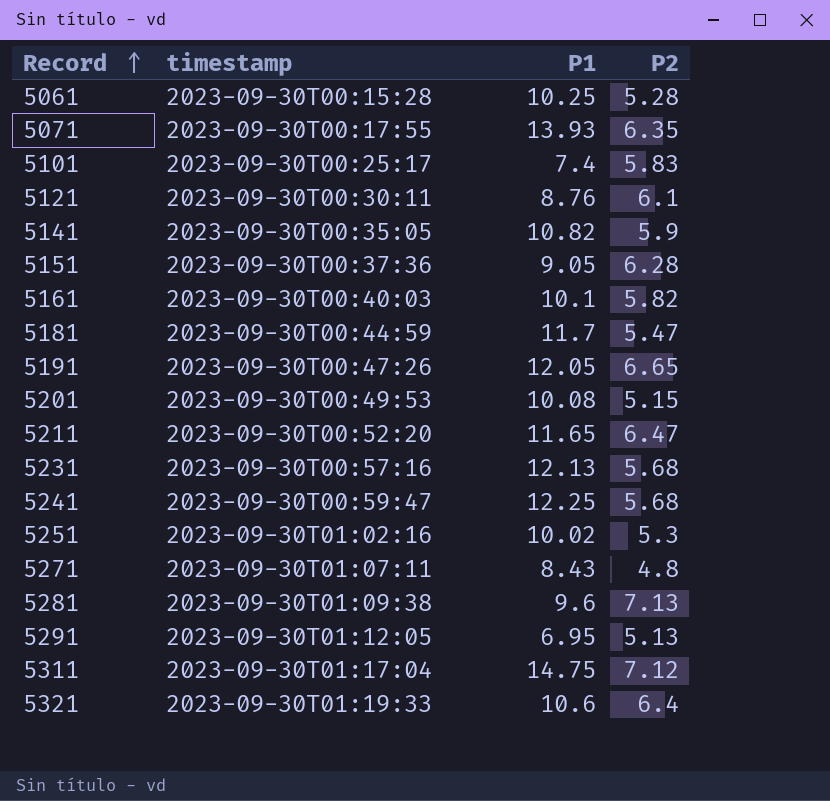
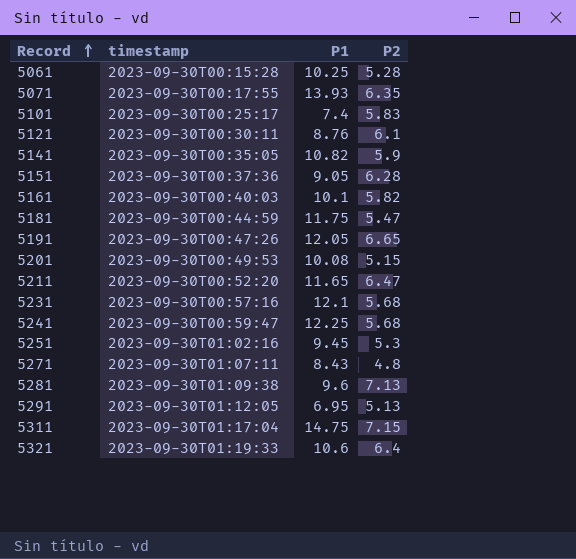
5181 | P1: 11.7 -> 11.75
5231 | P1: 12.13 -> 12.1
5251 | P1: 10.02 -> 9.45
5311 | P2: 7.12 -> 7.15

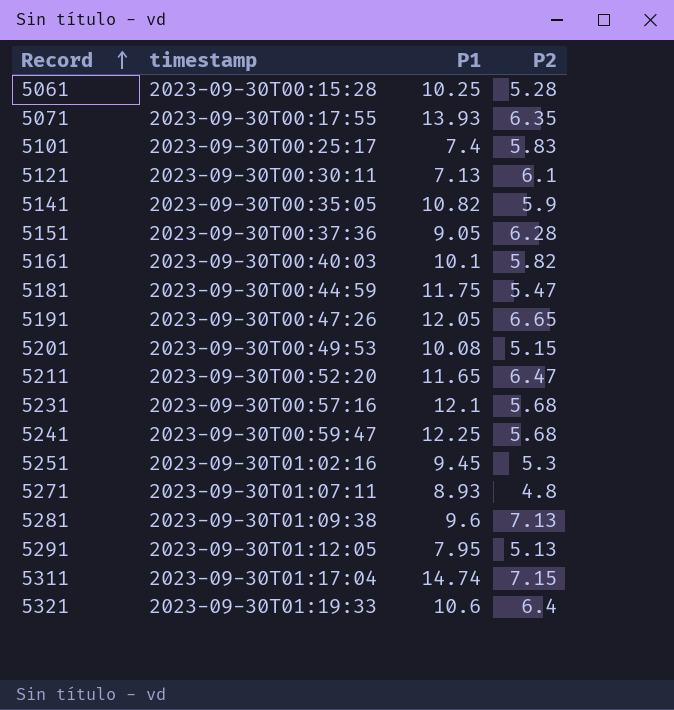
5121 | P1: 8.76 -> 7.13
5271 | P1: 8.43 -> 8.93
5291 | P1: 6.95 -> 7.95
5311 | P1: 14.75 -> 14.74

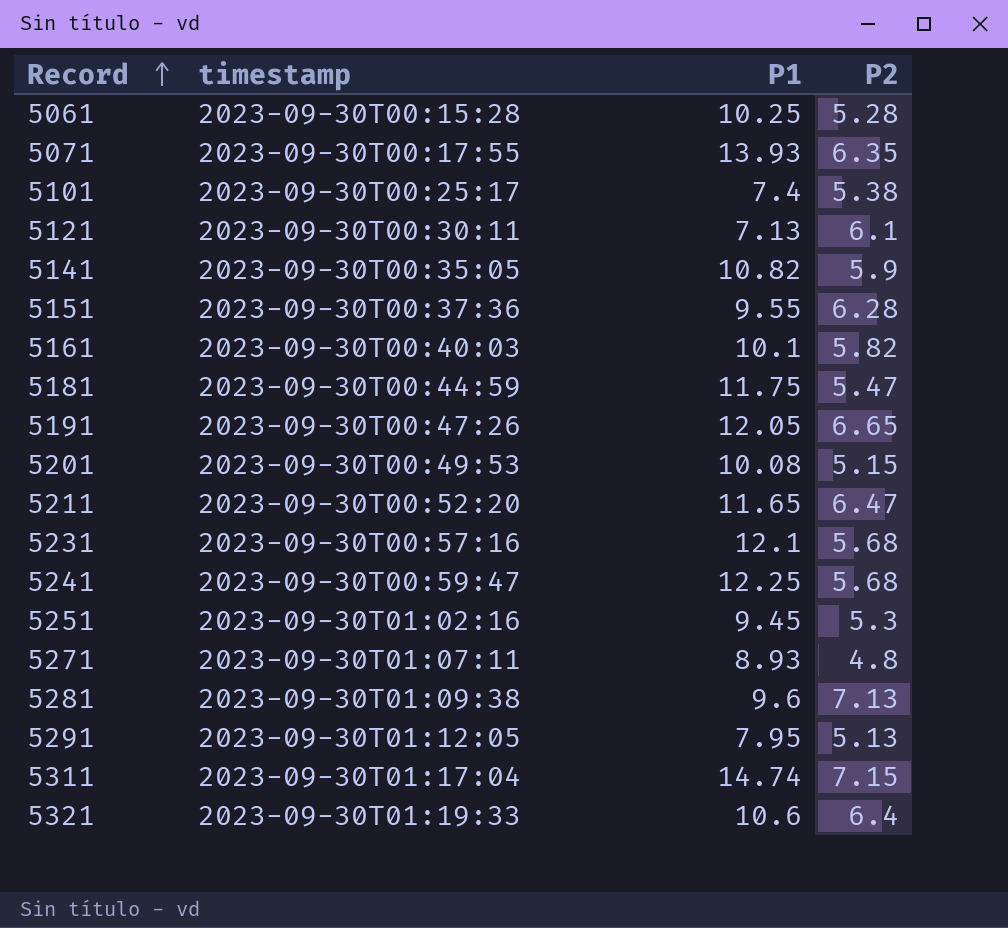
5101 | P2: 5.83 -> 5.38
5151 | P1: 9.05 -> 9.55

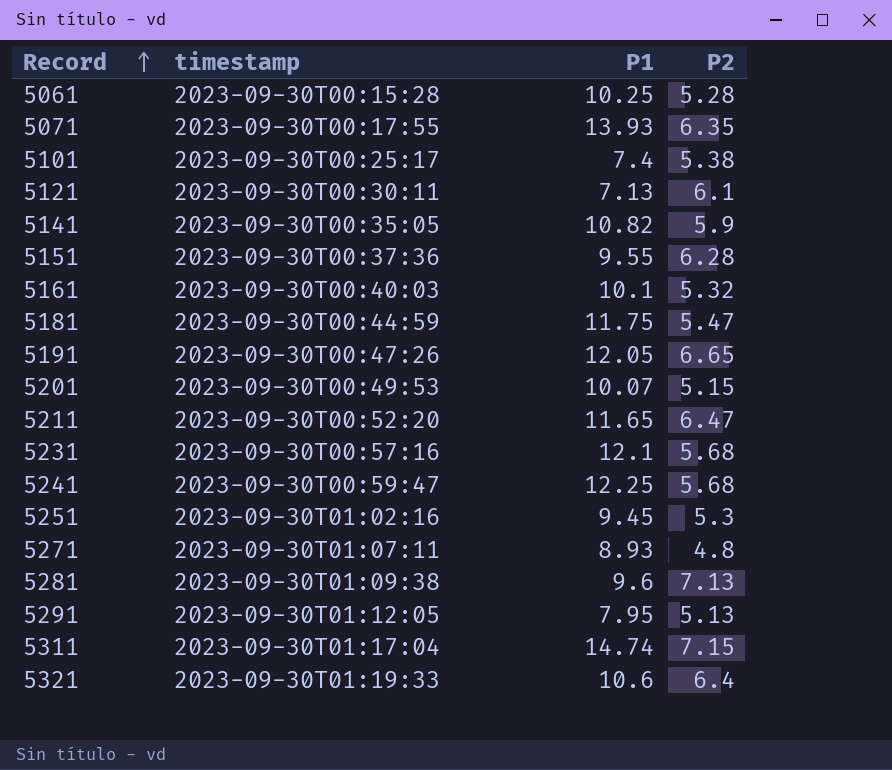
5161 | P2: 5.82 -> 5.32
5201 | P1: 10.08 -> 10.07

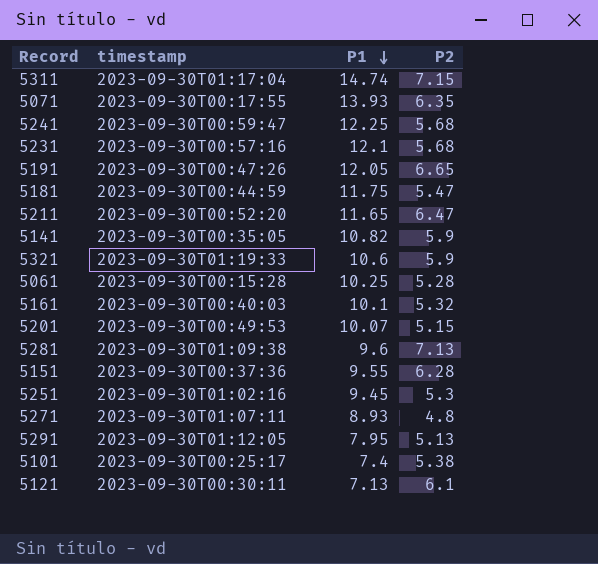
row order: Record ascending -> P1 descending
5321 | P2: 6.4 -> 5.9

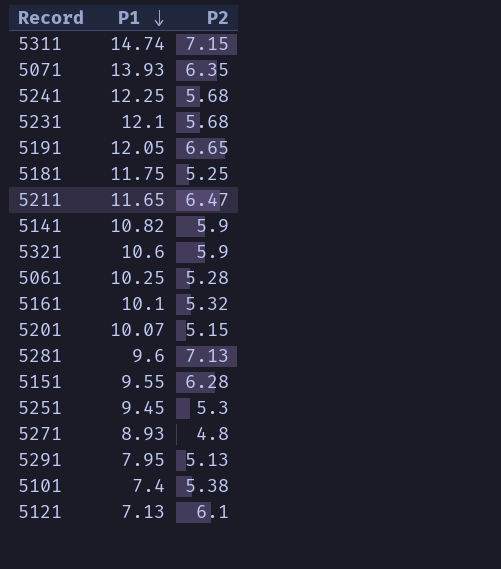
column timestamp | position: 2 -> none
5181 | P2: 5.47 -> 5.25

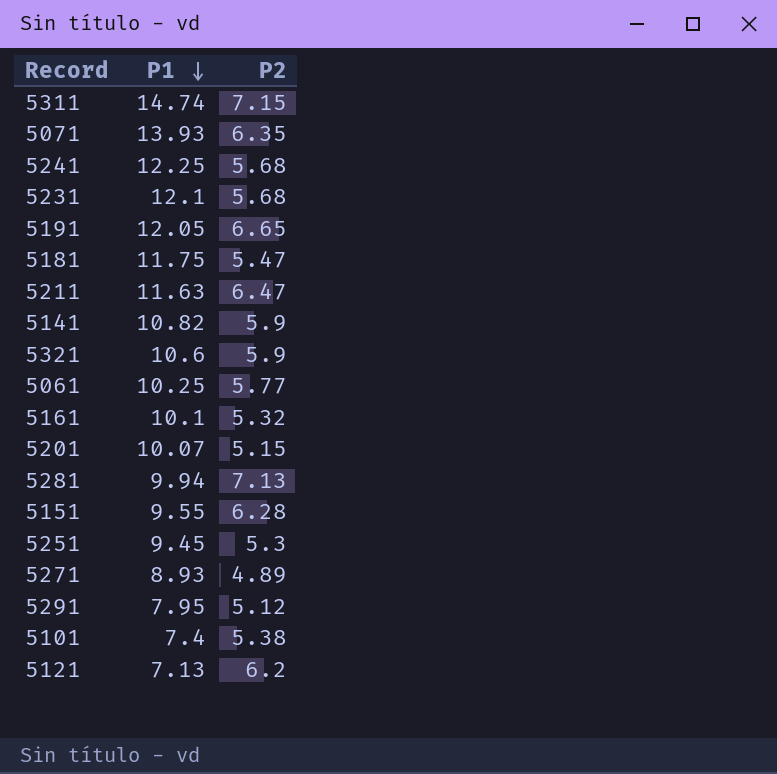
5181 | P2: 5.25 -> 5.47
5211 | P1: 11.65 -> 11.63
5061 | P2: 5.28 -> 5.77
5281 | P1: 9.6 -> 9.94
5271 | P2: 4.8 -> 4.89
5291 | P2: 5.13 -> 5.12
5121 | P2: 6.1 -> 6.2

